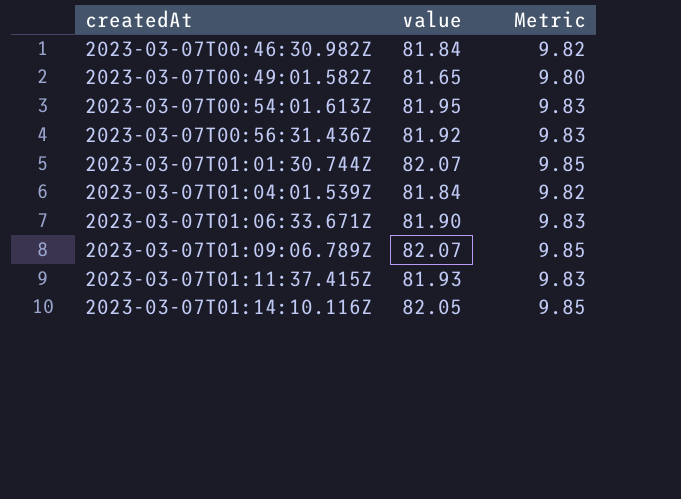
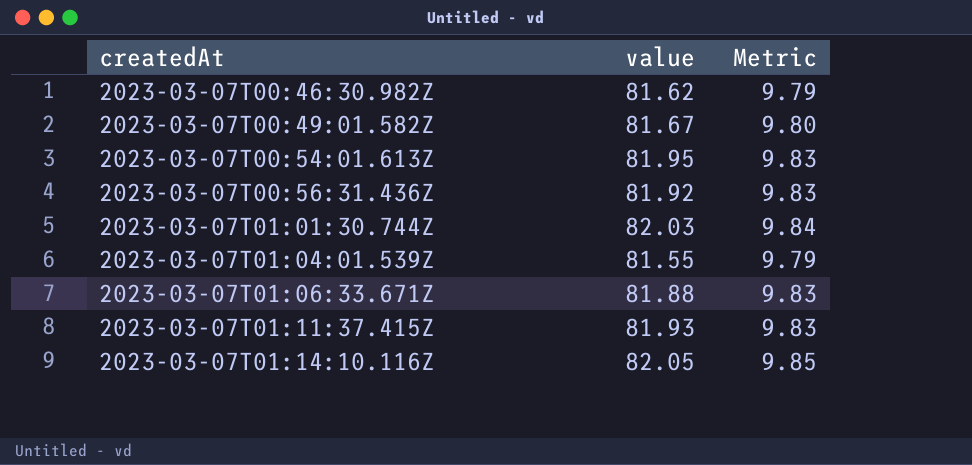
row 2023-03-07T01:09:06.789Z: 82.07 | 9.85 -> none
2023-03-07T00:46:30.982Z | value: 81.84 -> 81.62
2023-03-07T00:46:30.982Z | Metric: 9.82 -> 9.79
2023-03-07T00:49:01.582Z | value: 81.65 -> 81.67
2023-03-07T01:01:30.744Z | value: 82.07 -> 82.03
2023-03-07T01:01:30.744Z | Metric: 9.85 -> 9.84
2023-03-07T01:04:01.539Z | value: 81.84 -> 81.55
2023-03-07T01:04:01.539Z | Metric: 9.82 -> 9.79
2023-03-07T01:06:33.671Z | value: 81.90 -> 81.88

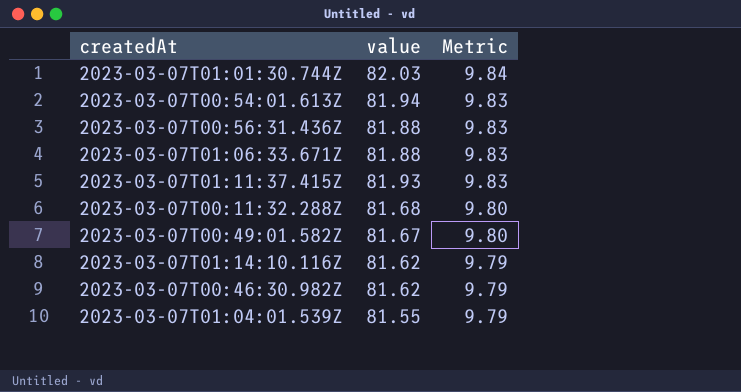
row order: createdAt ascending -> Metric descending
2023-03-07T00:54:01.613Z | value: 81.95 -> 81.94
2023-03-07T00:56:31.436Z | value: 81.92 -> 81.88
row 2023-03-07T00:11:32.288Z: none -> 81.68 | 9.80
2023-03-07T01:14:10.116Z | value: 82.05 -> 81.62
2023-03-07T01:14:10.116Z | Metric: 9.85 -> 9.79

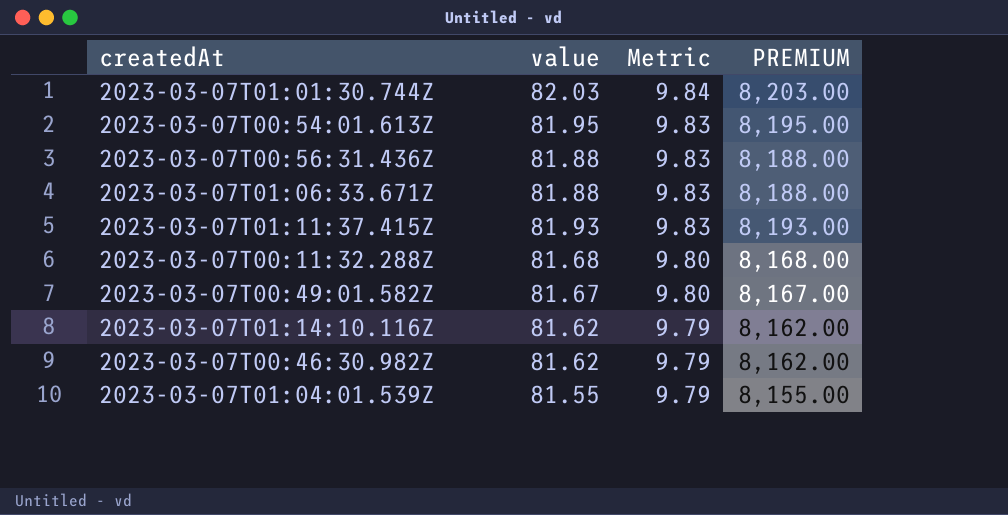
column PREMIUM | formula: none -> [value] * 100
2023-03-07T00:54:01.613Z | value: 81.94 -> 81.95

